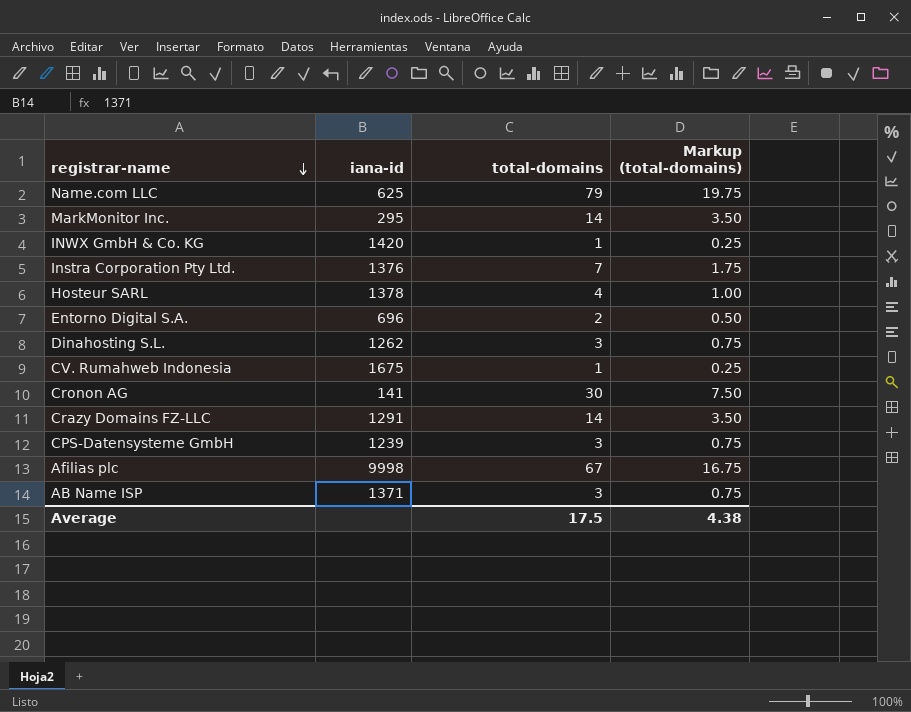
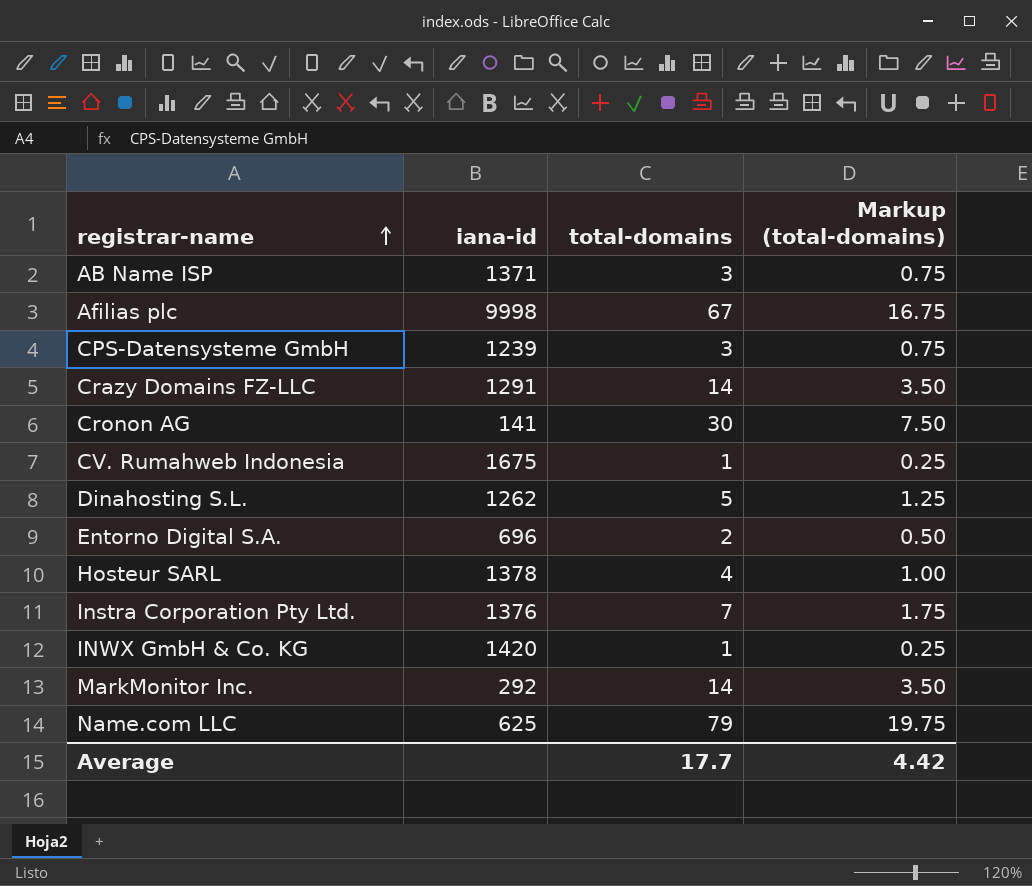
row order: registrar-name descending -> registrar-name ascending
Dinahosting S.L. | total-domains: 3 -> 5
Dinahosting S.L. | Markup (total-domains): 0.75 -> 1.25
MarkMonitor Inc. | iana-id: 295 -> 292
Average | total-domains: 17.5 -> 17.7
Average | Markup (total-domains): 4.38 -> 4.42

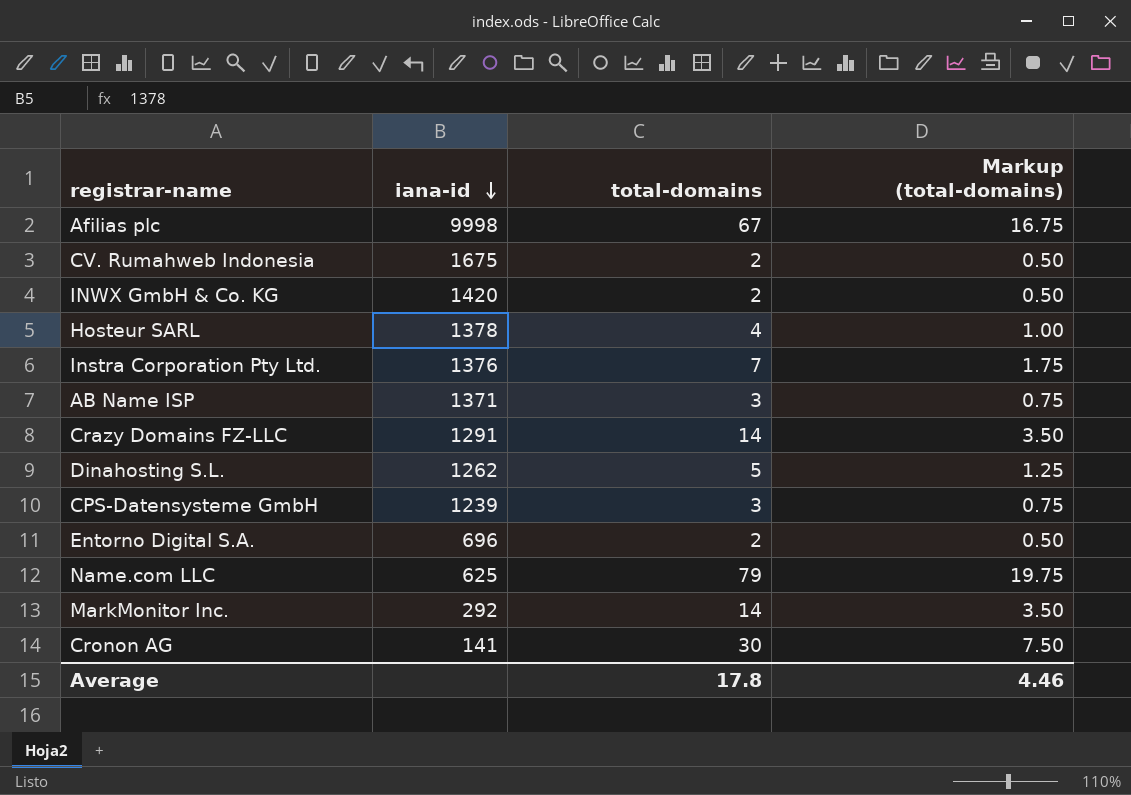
row order: registrar-name ascending -> iana-id descending
CV. Rumahweb Indonesia | total-domains: 1 -> 2
CV. Rumahweb Indonesia | Markup (total-domains): 0.25 -> 0.50
INWX GmbH & Co. KG | total-domains: 1 -> 2
INWX GmbH & Co. KG | Markup (total-domains): 0.25 -> 0.50
Average | total-domains: 17.7 -> 17.8
Average | Markup (total-domains): 4.42 -> 4.46

